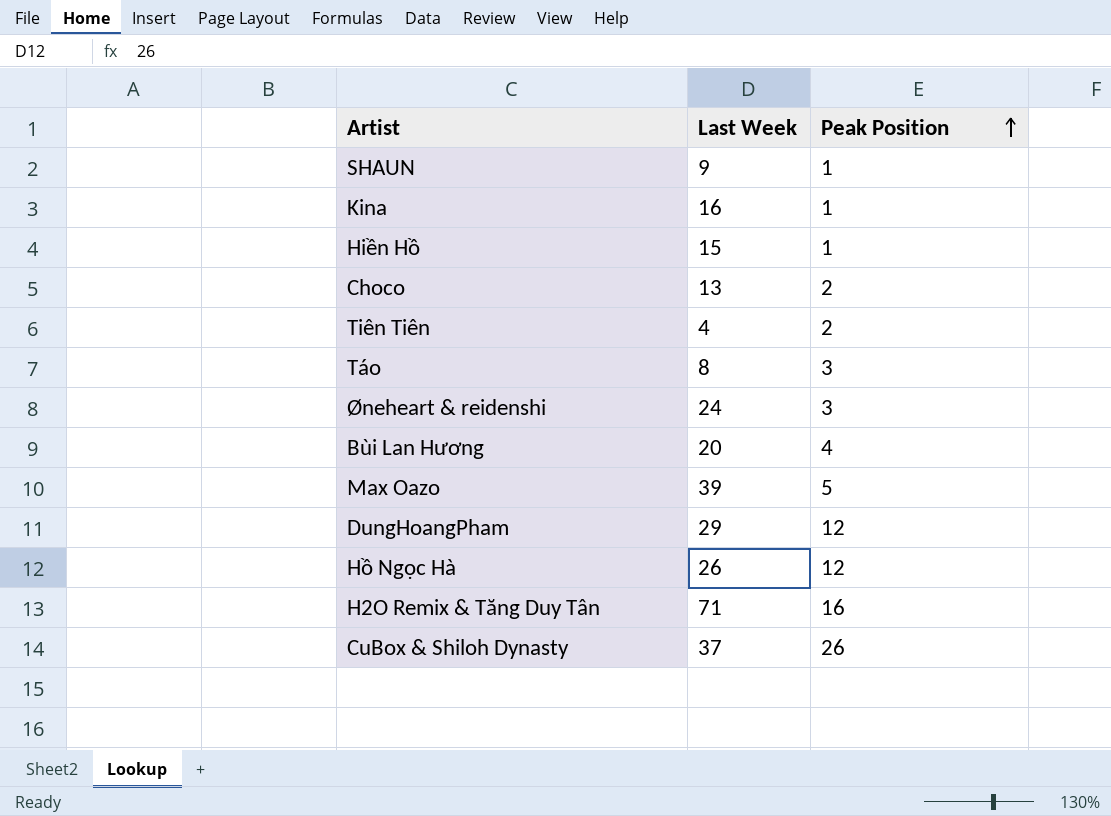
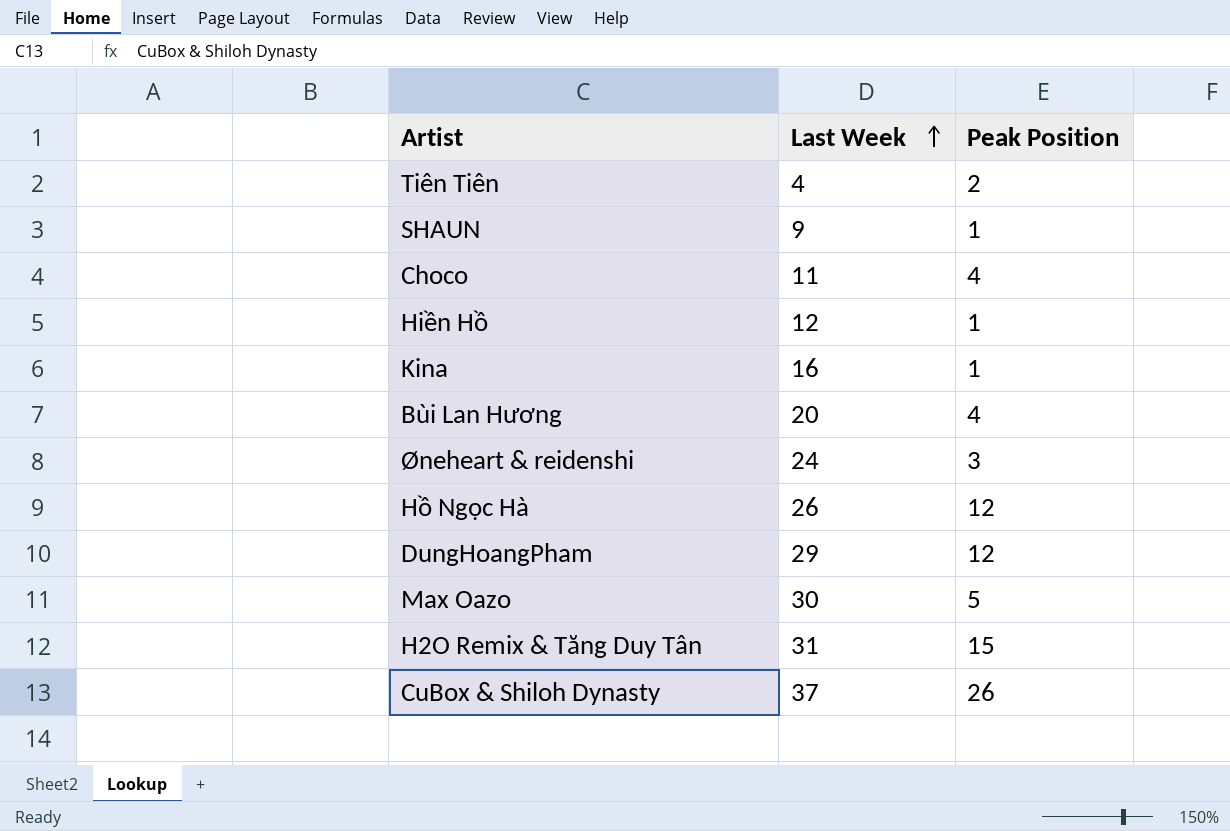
row order: Peak Position ascending -> Last Week ascending
row Táo: 8 | 3 -> none
Choco | Last Week: 13 -> 11
Choco | Peak Position: 2 -> 4
Hiền Hồ | Last Week: 15 -> 12
Max Oazo | Last Week: 39 -> 30
H2O Remix & Tăng Duy Tân | Last Week: 71 -> 31
H2O Remix & Tăng Duy Tân | Peak Position: 16 -> 15

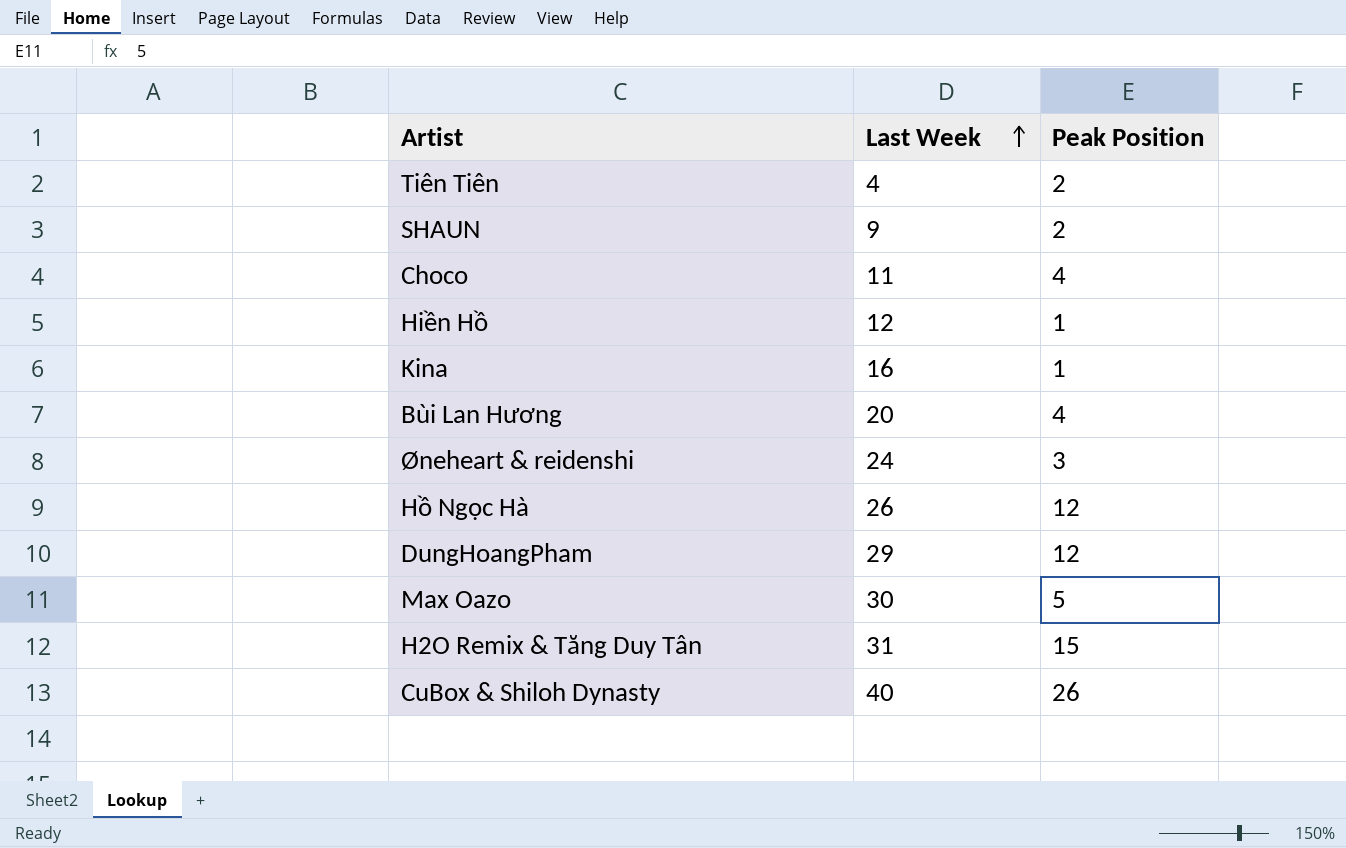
SHAUN | Peak Position: 1 -> 2
CuBox & Shiloh Dynasty | Last Week: 37 -> 40

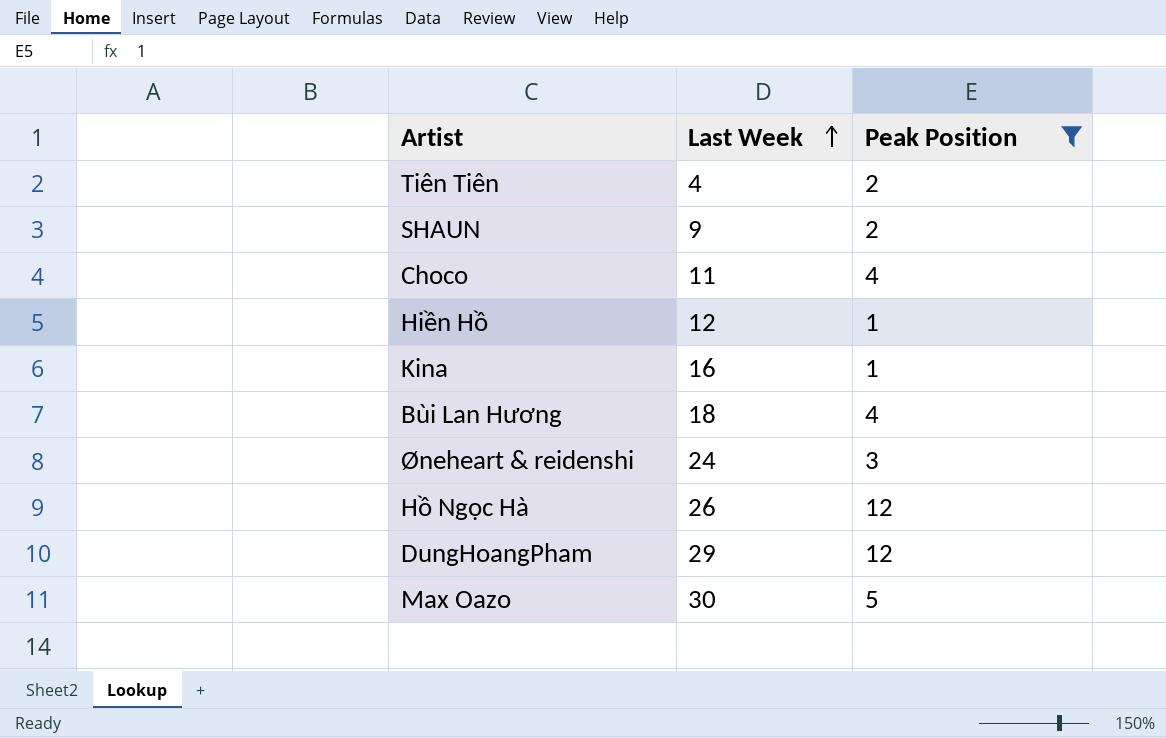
filter: none -> Peak Position <= 12
Bùi Lan Hương | Last Week: 20 -> 18

